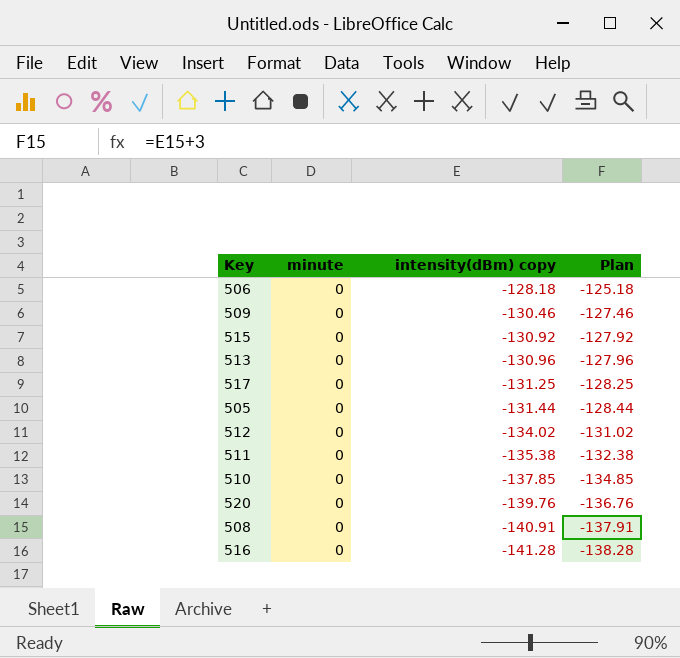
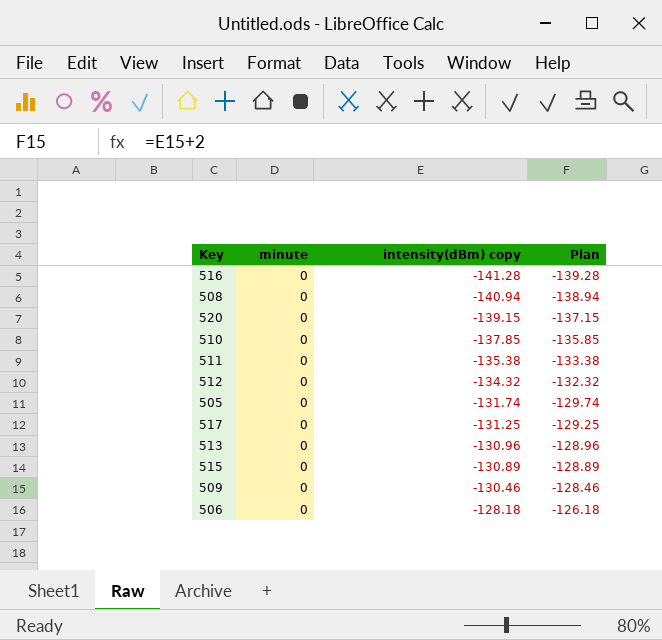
row order: intensity(dBm) copy descending -> intensity(dBm) copy ascending
column Plan | formula: [intensity(dBm) copy] + 3 -> [intensity(dBm) copy] + 2
508 | intensity(dBm) copy: -140.91 -> -140.94
520 | intensity(dBm) copy: -139.76 -> -139.15
512 | intensity(dBm) copy: -134.02 -> -134.32
505 | intensity(dBm) copy: -131.44 -> -131.74
515 | intensity(dBm) copy: -130.92 -> -130.89

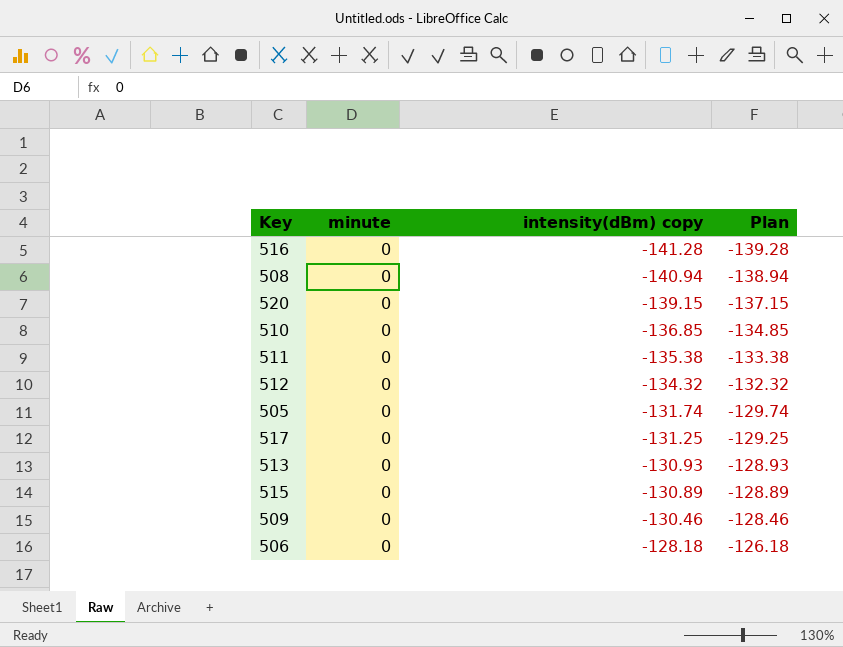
510 | intensity(dBm) copy: -137.85 -> -136.85
510 | Plan: -135.85 -> -134.85
513 | intensity(dBm) copy: -130.96 -> -130.93
513 | Plan: -128.96 -> -128.93

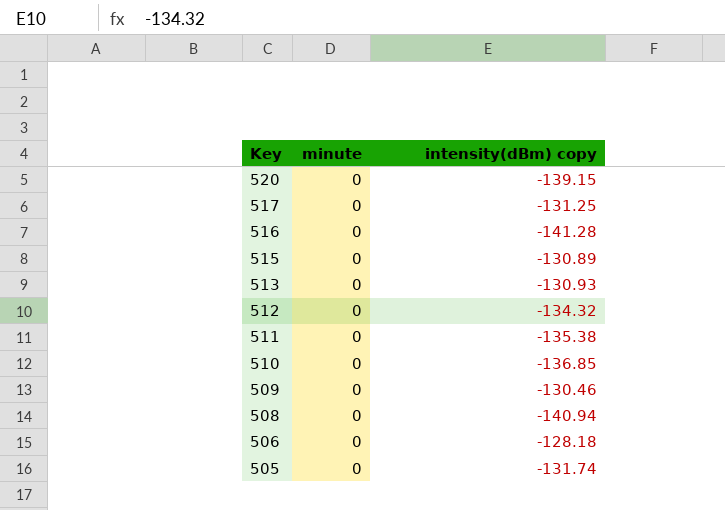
row order: intensity(dBm) copy ascending -> Key descending
column Plan | formula: [intensity(dBm) copy] + 2 -> none

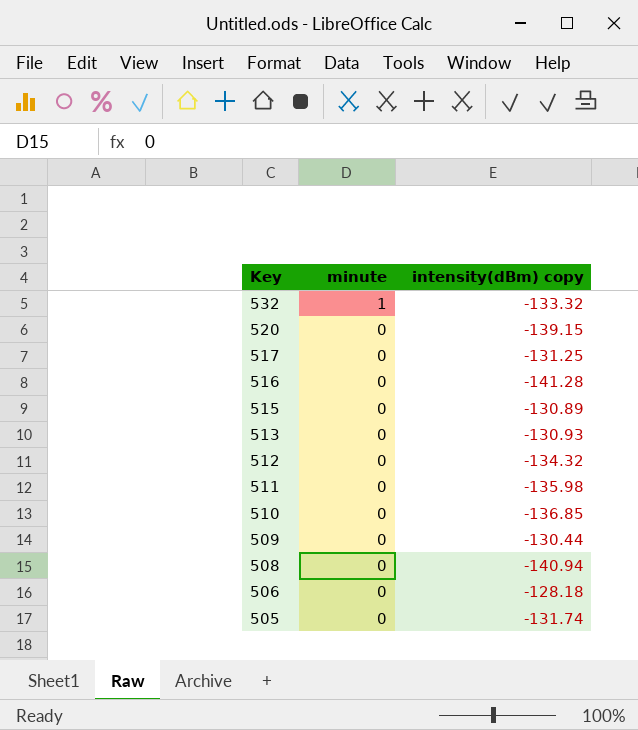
row 532: none -> 1 | -133.32
511 | intensity(dBm) copy: -135.38 -> -135.98
509 | intensity(dBm) copy: -130.46 -> -130.44

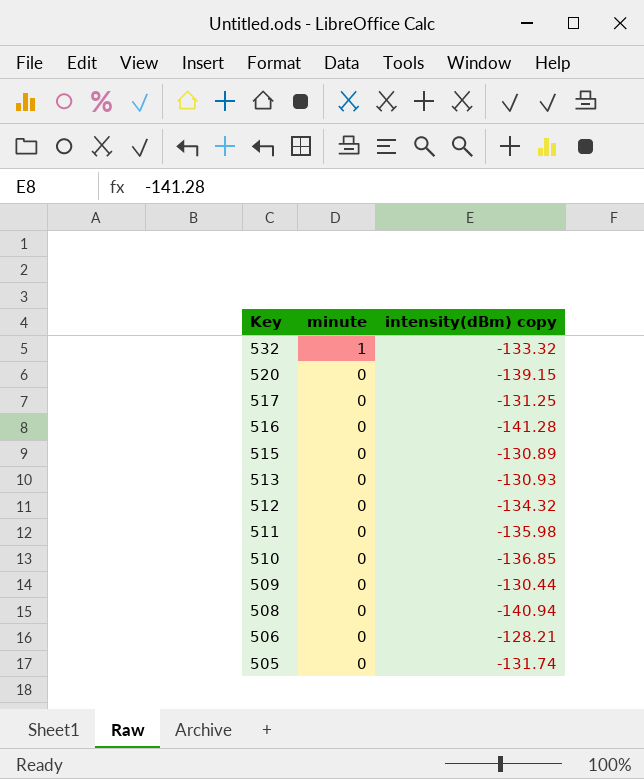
506 | intensity(dBm) copy: -128.18 -> -128.21

